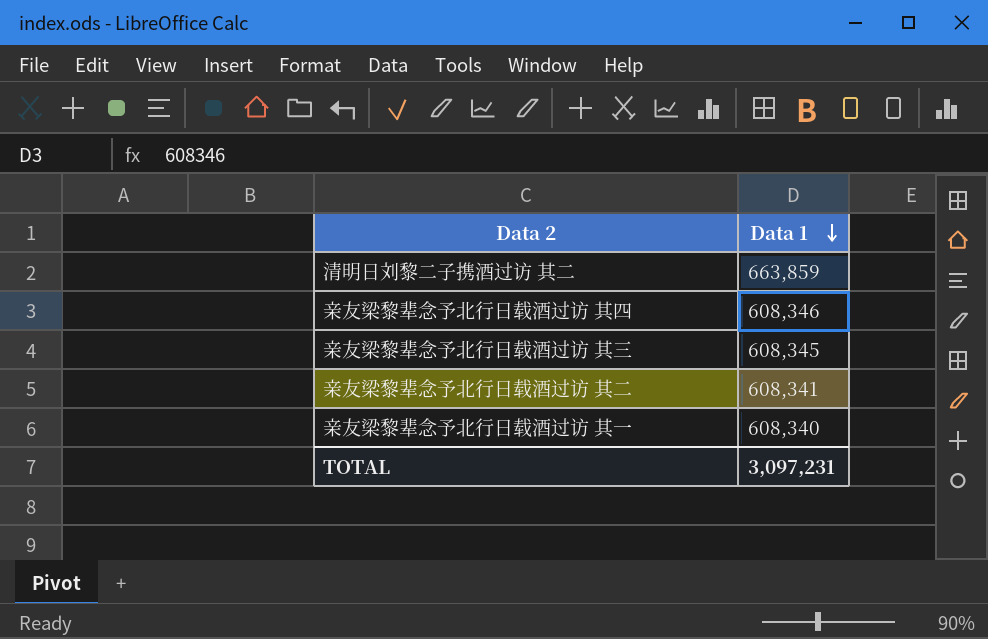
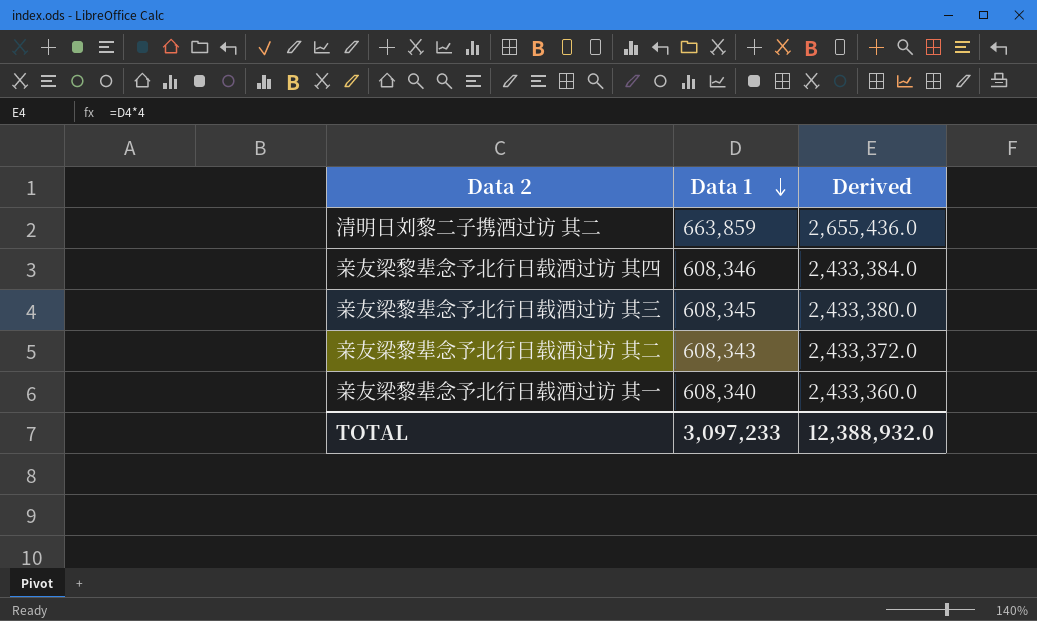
column Derived | formula: none -> [Data 1] * 4
亲友梁黎辈念予北行日载酒过访 其二 | Data 1: 608,341 -> 608,343
TOTAL | Data 1: 3,097,231 -> 3,097,233

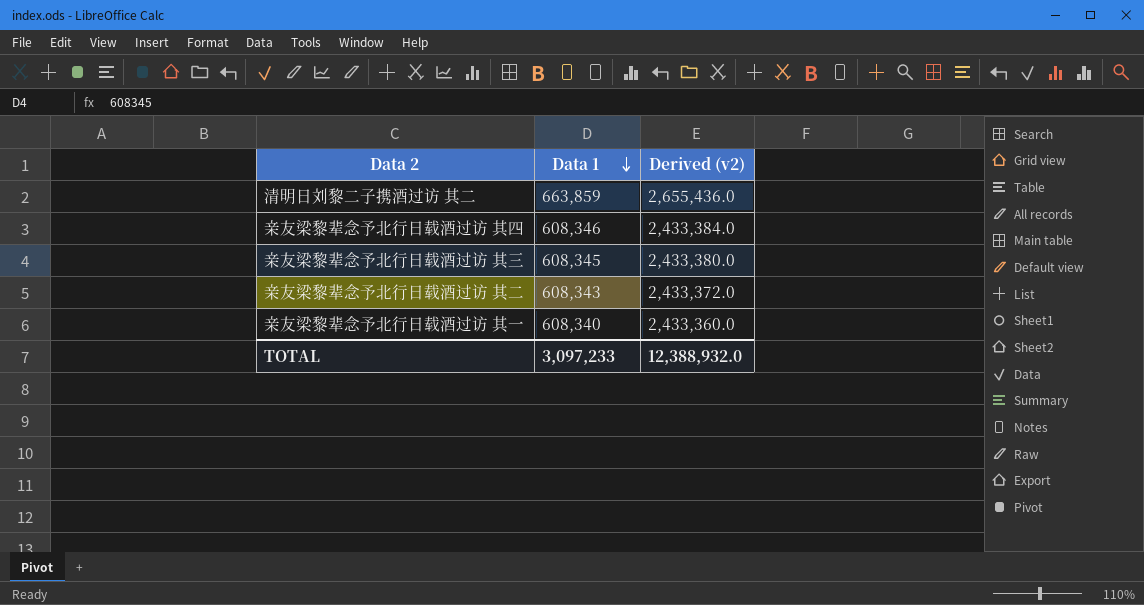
column name: Derived -> Derived (v2)

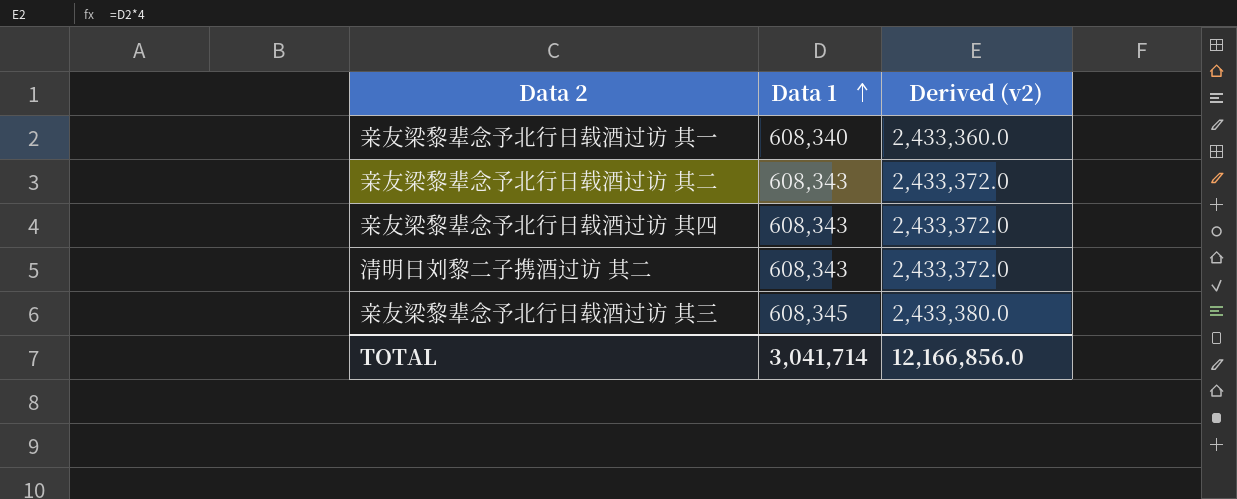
row order: Data 1 descending -> Data 1 ascending
亲友梁黎辈念予北行日载酒过访 其四 | Data 1: 608,346 -> 608,343
亲友梁黎辈念予北行日载酒过访 其四 | Derived (v2): 2,433,384.0 -> 2,433,372.0
清明日刘黎二子携酒过访 其二 | Data 1: 663,859 -> 608,343
清明日刘黎二子携酒过访 其二 | Derived (v2): 2,655,436.0 -> 2,433,372.0
TOTAL | Data 1: 3,097,233 -> 3,041,714
TOTAL | Derived (v2): 12,388,932.0 -> 12,166,856.0

